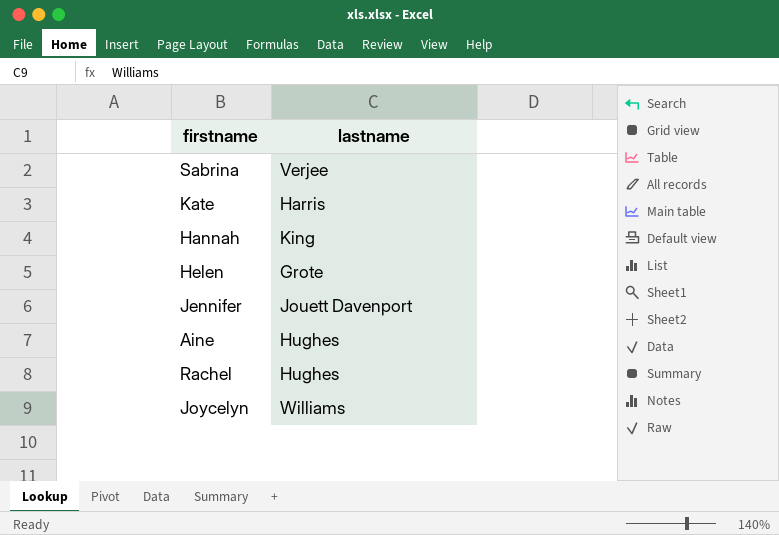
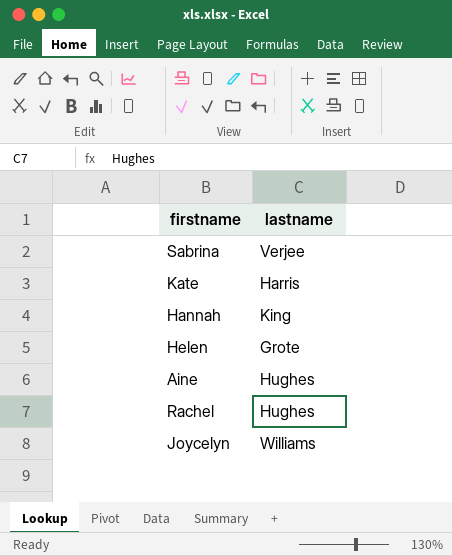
row Jennifer: Jouett Davenport -> none

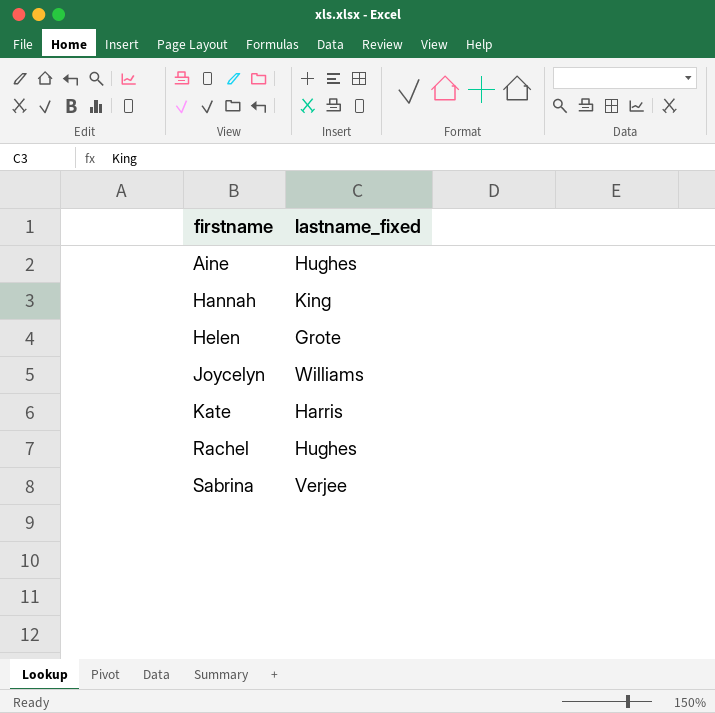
row order: none -> firstname ascending
column name: lastname -> lastname_fixed

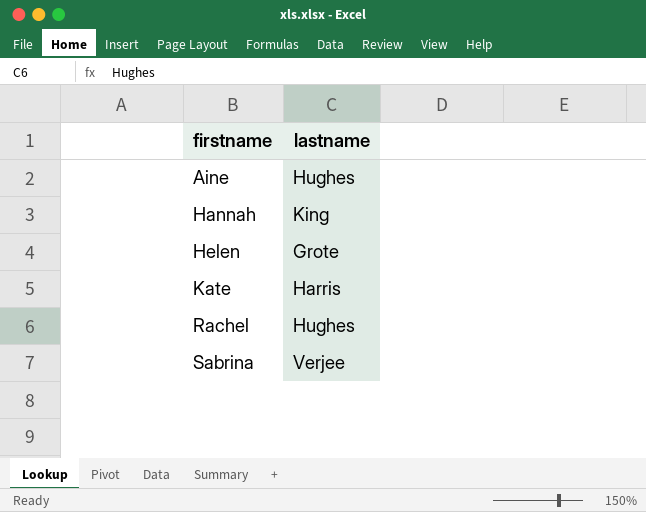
column name: lastname_fixed -> lastname
row Joycelyn: Williams -> none

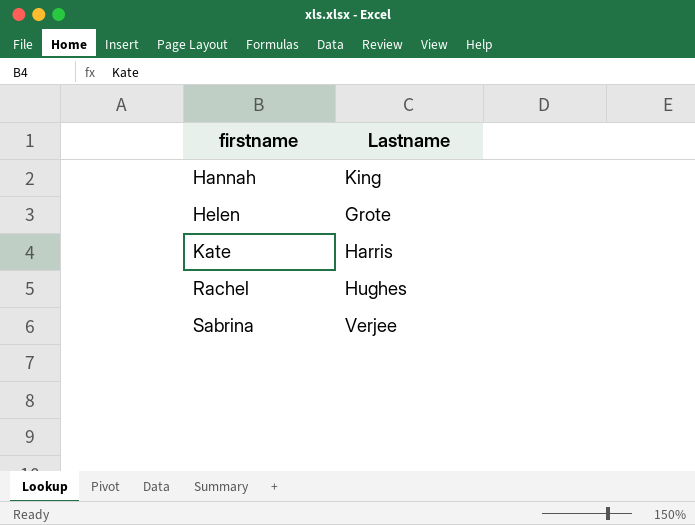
column name: lastname -> Lastname
row Aine: Hughes -> none

